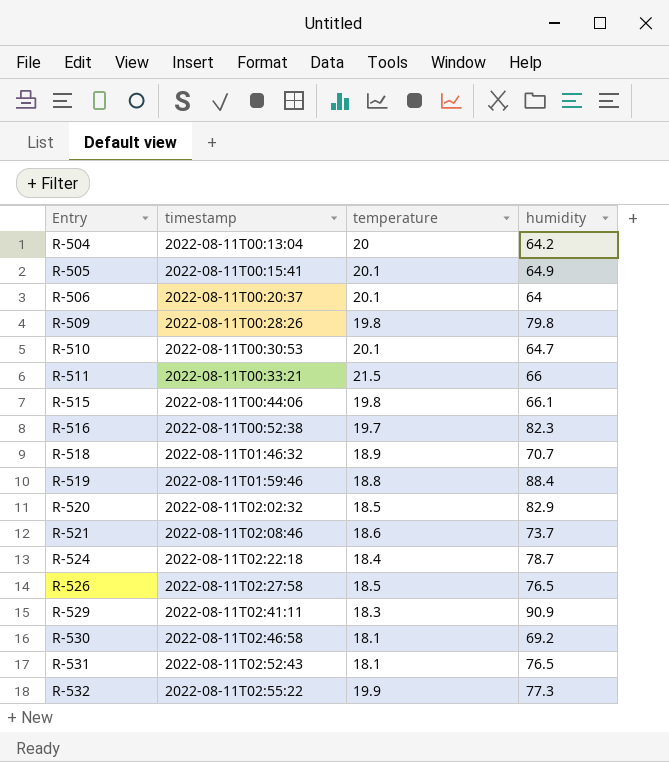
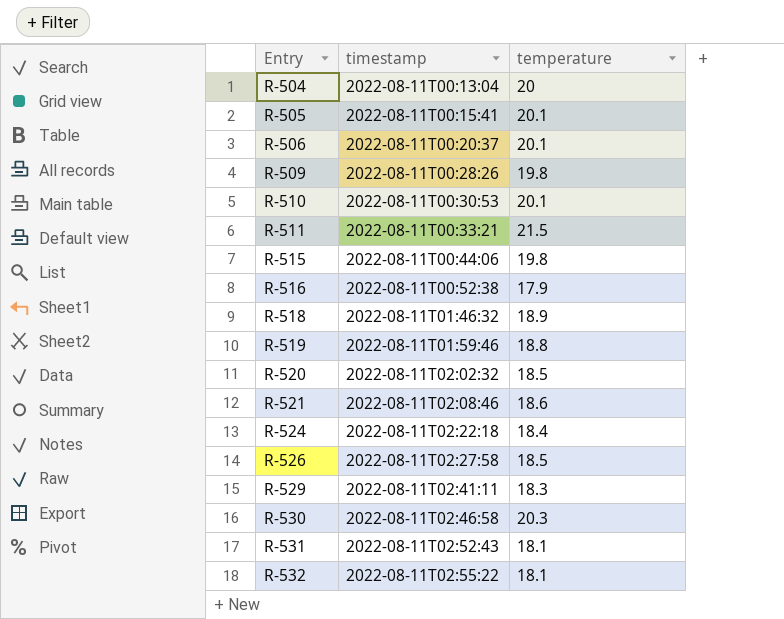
column humidity | position: 4 -> none
R-516 | temperature: 19.7 -> 17.9
R-530 | temperature: 18.1 -> 20.3
R-532 | temperature: 19.9 -> 18.1

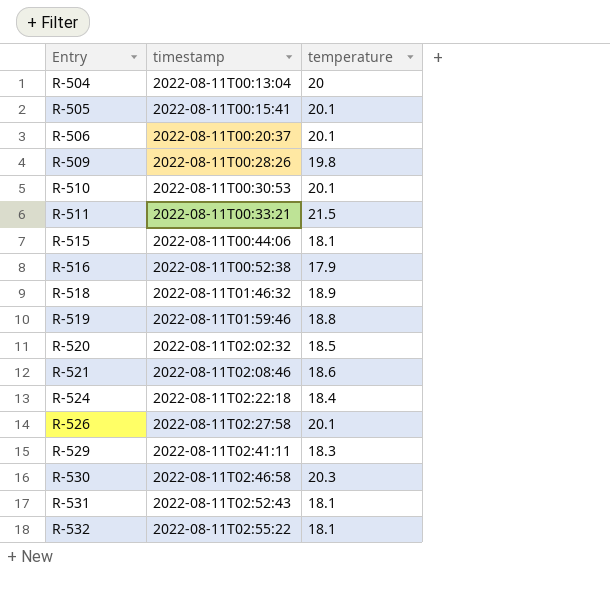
R-515 | temperature: 19.8 -> 18.1
R-526 | temperature: 18.5 -> 20.1

